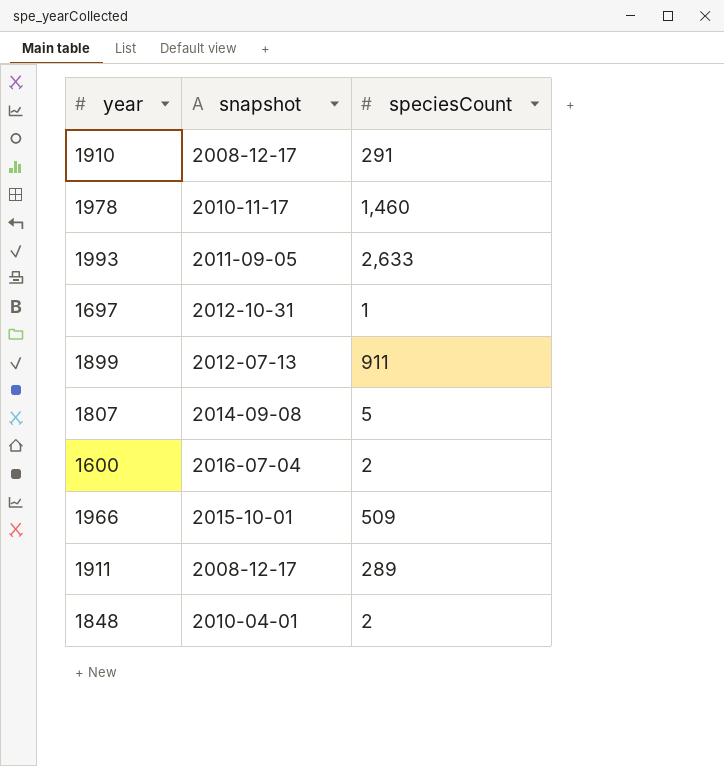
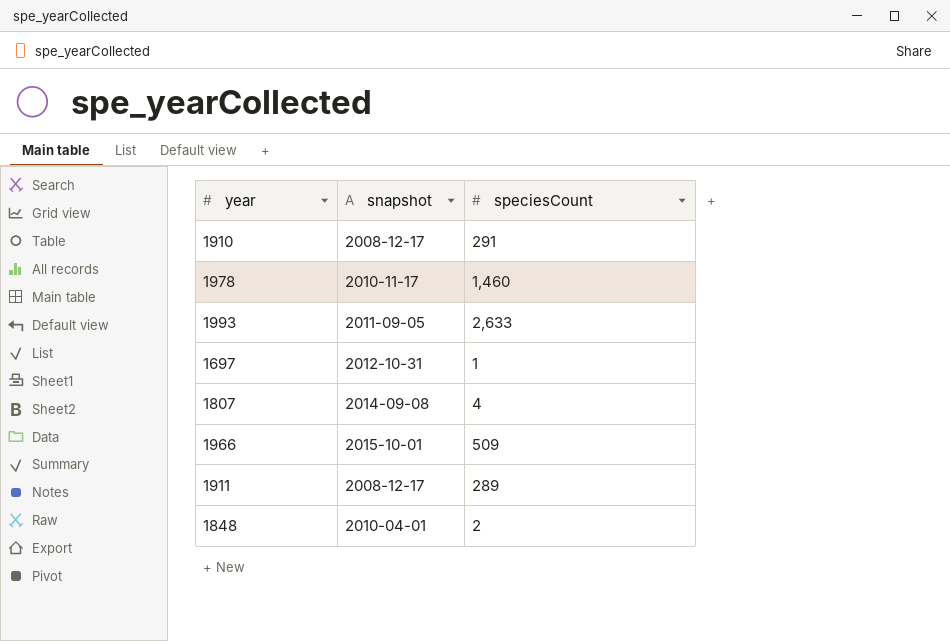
row 1899: 2012-07-13 | 911 -> none
row 1600: 2016-07-04 | 2 -> none
1807 | speciesCount: 5 -> 4

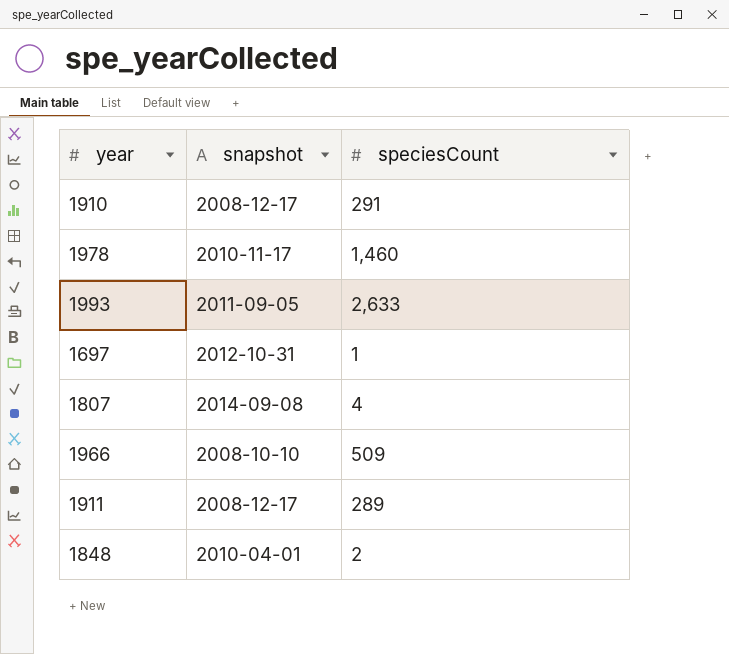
1966 | snapshot: 2015-10-01 -> 2008-10-10

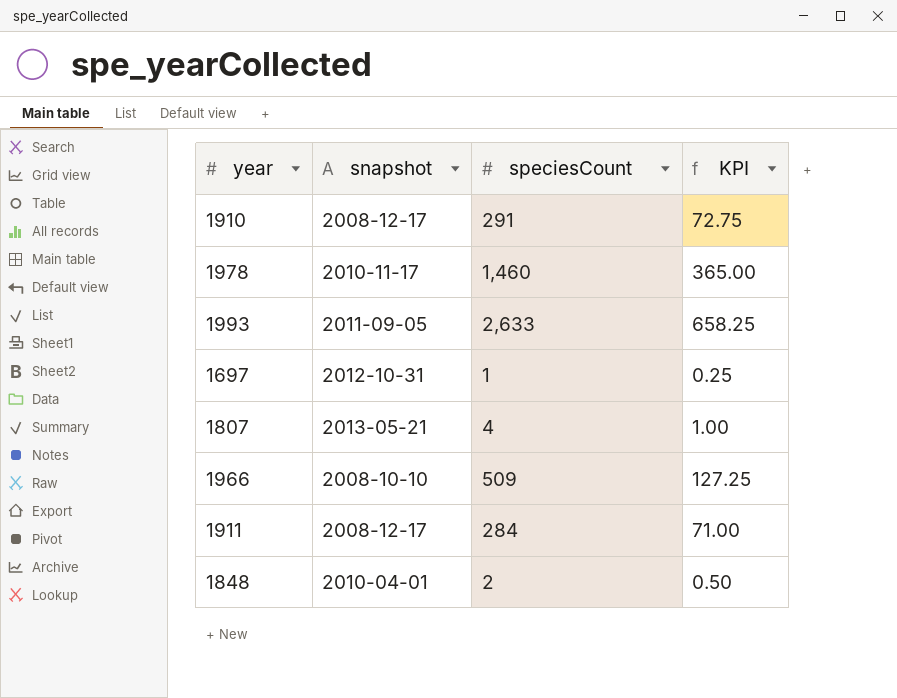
column KPI | formula: none -> [speciesCount] * 0.25
1807 | snapshot: 2014-09-08 -> 2013-05-21
1911 | speciesCount: 289 -> 284

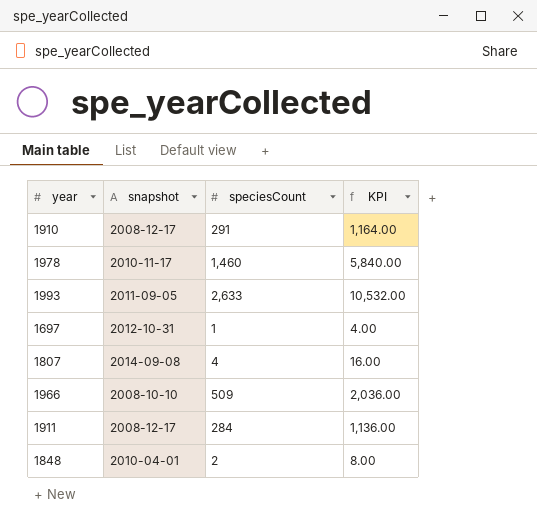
column KPI | formula: [speciesCount] * 0.25 -> [speciesCount] * 4
1807 | snapshot: 2013-05-21 -> 2014-09-08

